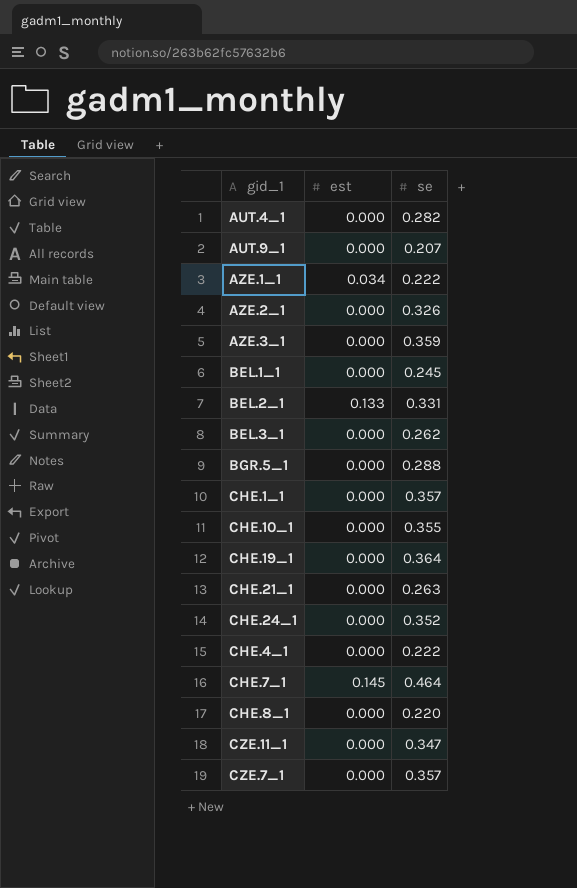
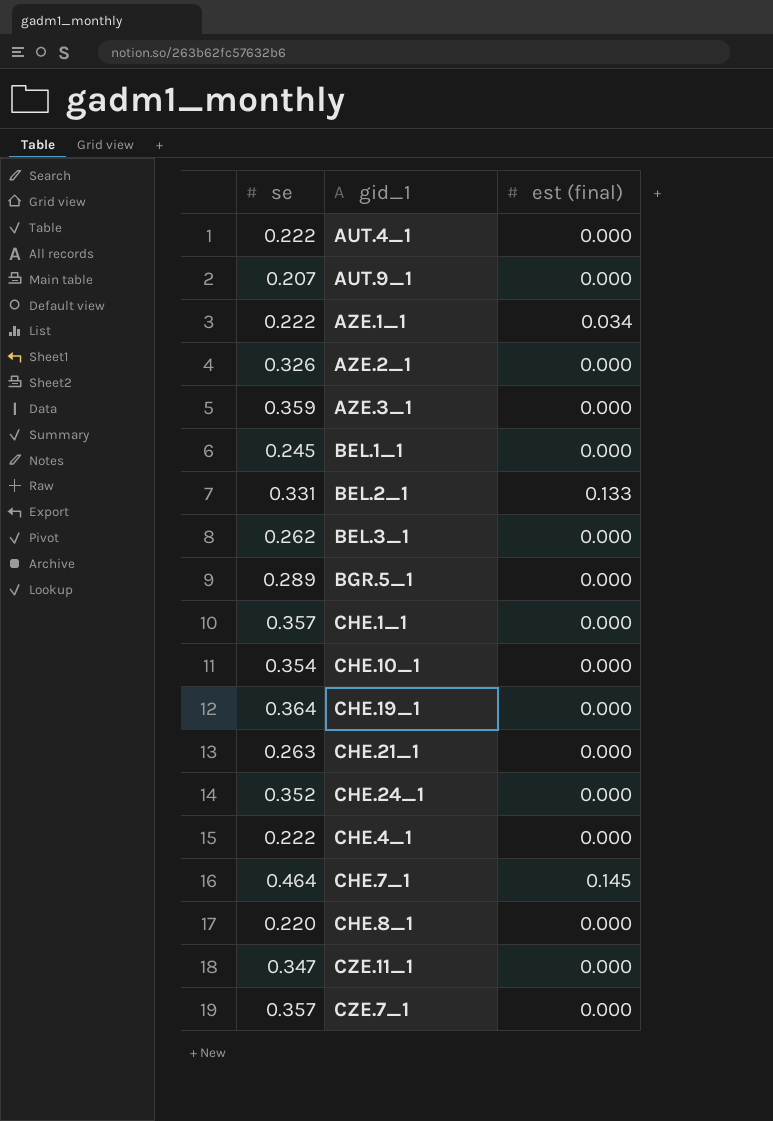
column se | position: 3 -> 1
column name: est -> est (final)
AUT.4_1 | se: 0.282 -> 0.222
BGR.5_1 | se: 0.288 -> 0.289
CHE.10_1 | se: 0.355 -> 0.354

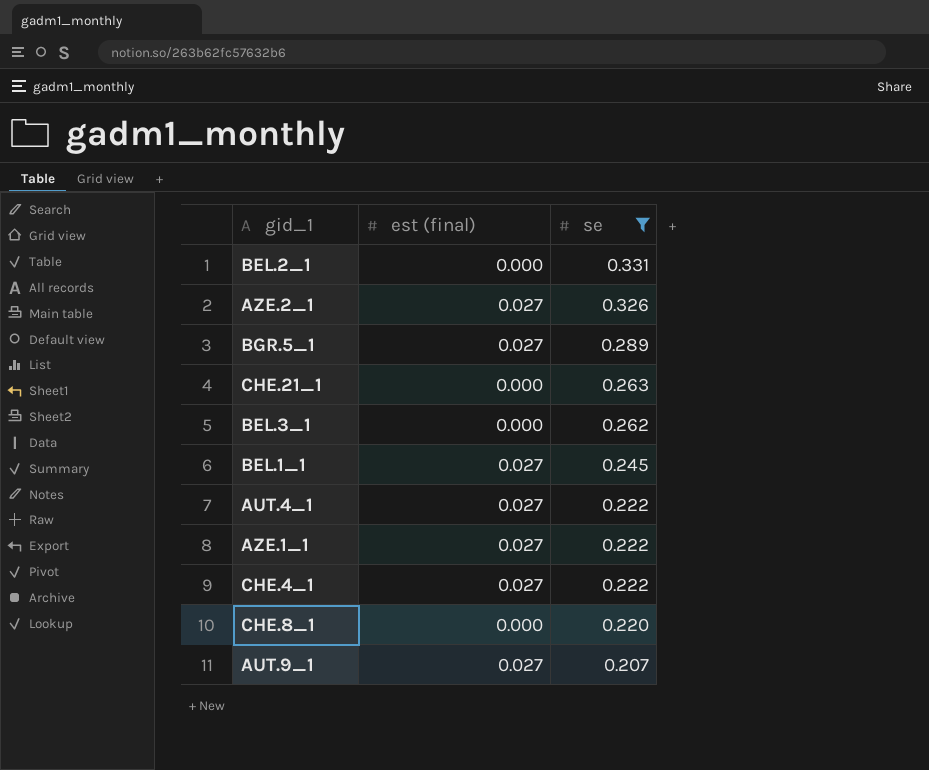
filter: none -> se <= 0.331
row order: none -> se descending
column se | position: 1 -> 3
BEL.2_1 | est (final): 0.133 -> 0.000
AZE.2_1 | est (final): 0.000 -> 0.027
BGR.5_1 | est (final): 0.000 -> 0.027
BEL.1_1 | est (final): 0.000 -> 0.027
AUT.4_1 | est (final): 0.000 -> 0.027
AZE.1_1 | est (final): 0.034 -> 0.027
CHE.4_1 | est (final): 0.000 -> 0.027
AUT.9_1 | est (final): 0.000 -> 0.027

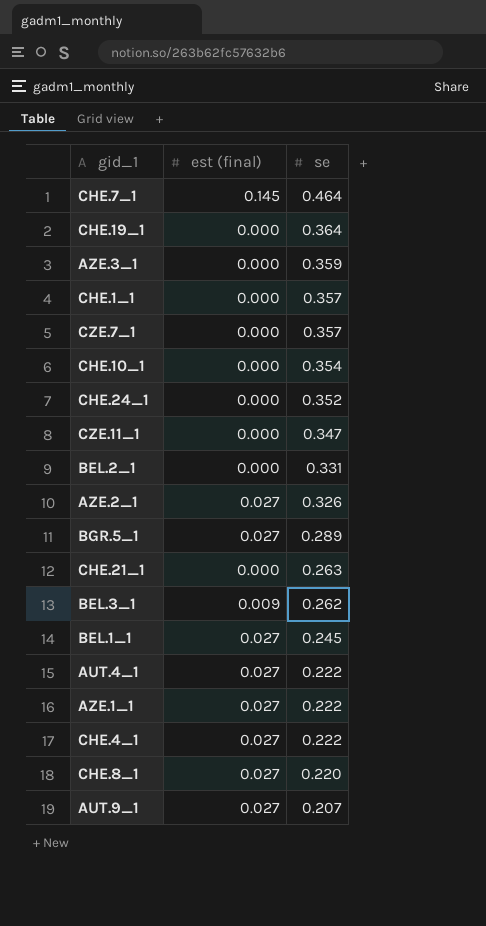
filter: se <= 0.331 -> none
BEL.3_1 | est (final): 0.000 -> 0.009
CHE.8_1 | est (final): 0.000 -> 0.027

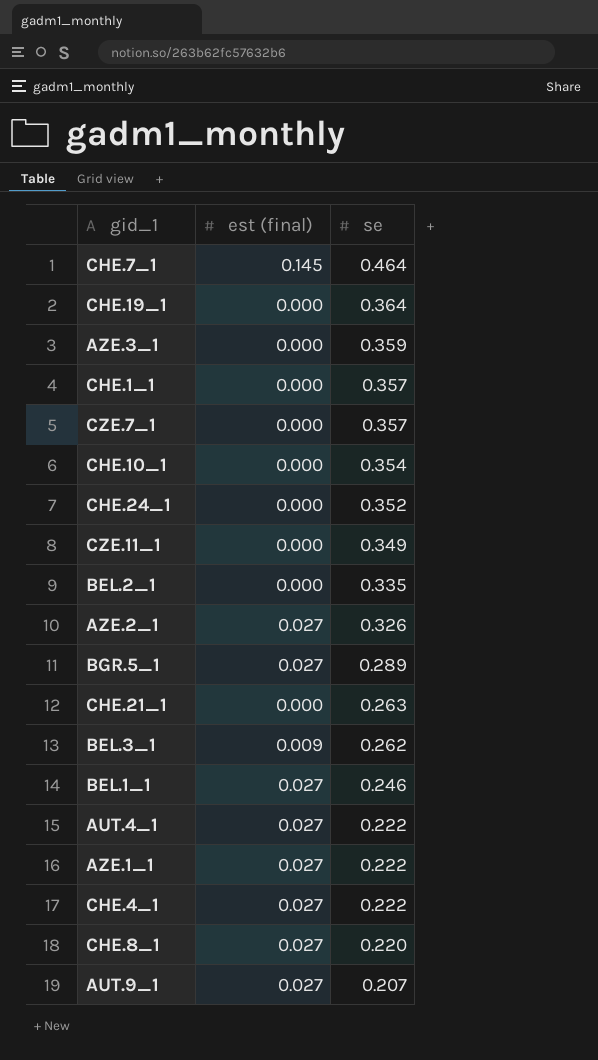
CZE.11_1 | se: 0.347 -> 0.349
BEL.2_1 | se: 0.331 -> 0.335
BEL.1_1 | se: 0.245 -> 0.246

